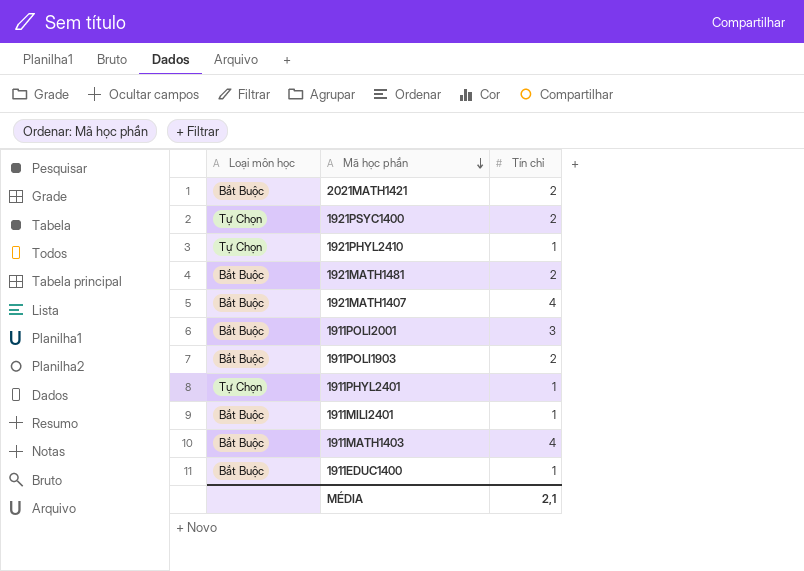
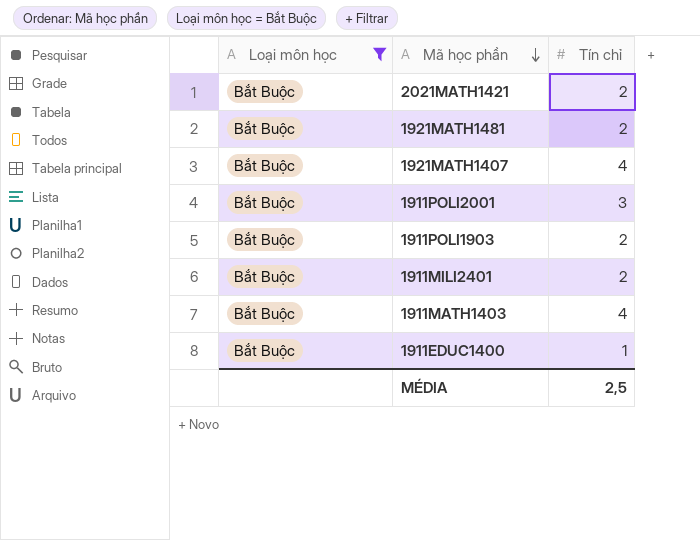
filter: none -> Loại môn học = Bắt Buộc
1911MILI2401 | Tín chỉ: 1 -> 2
MÉDIA | Tín chỉ: 2,1 -> 2,5

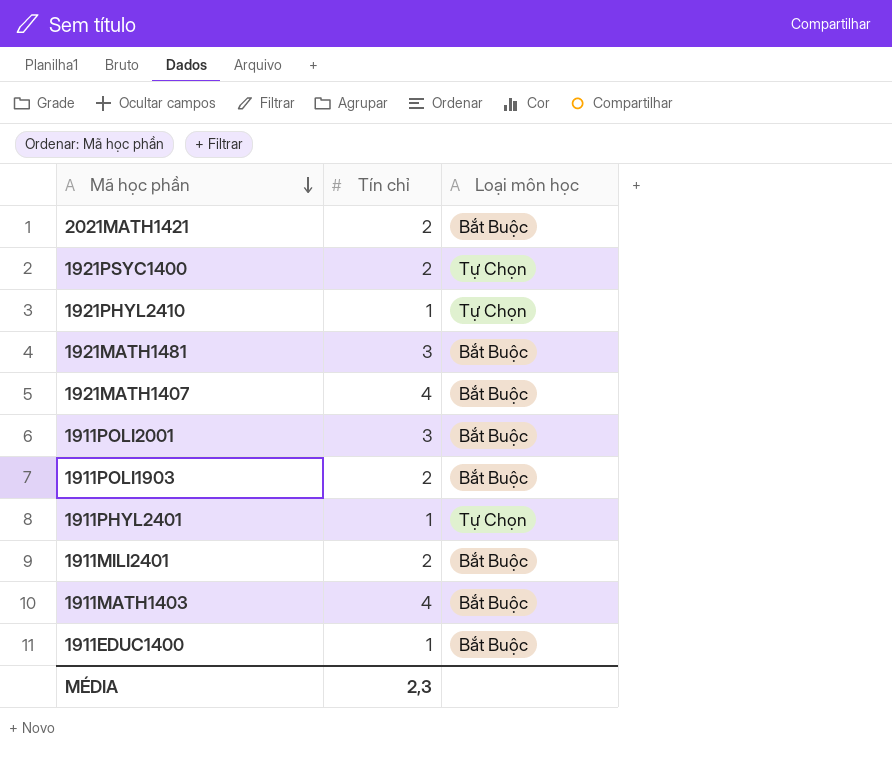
filter: Loại môn học = Bắt Buộc -> none
column Loại môn học | position: 1 -> 3
1921MATH1481 | Tín chỉ: 2 -> 3
MÉDIA | Tín chỉ: 2,5 -> 2,3

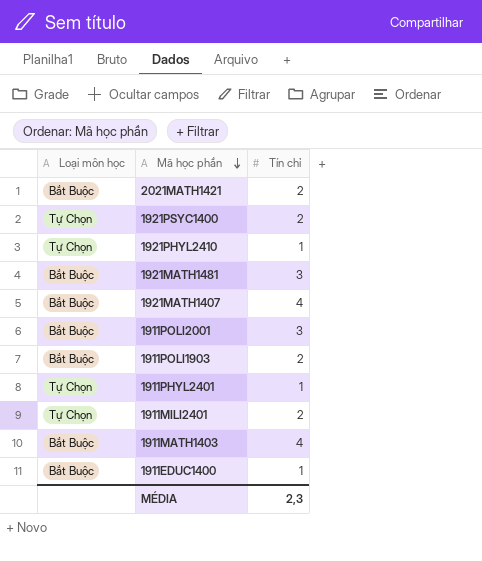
column Loại môn học | position: 3 -> 1
1911MILI2401 | Loại môn học: Bắt Buộc -> Tự Chọn

